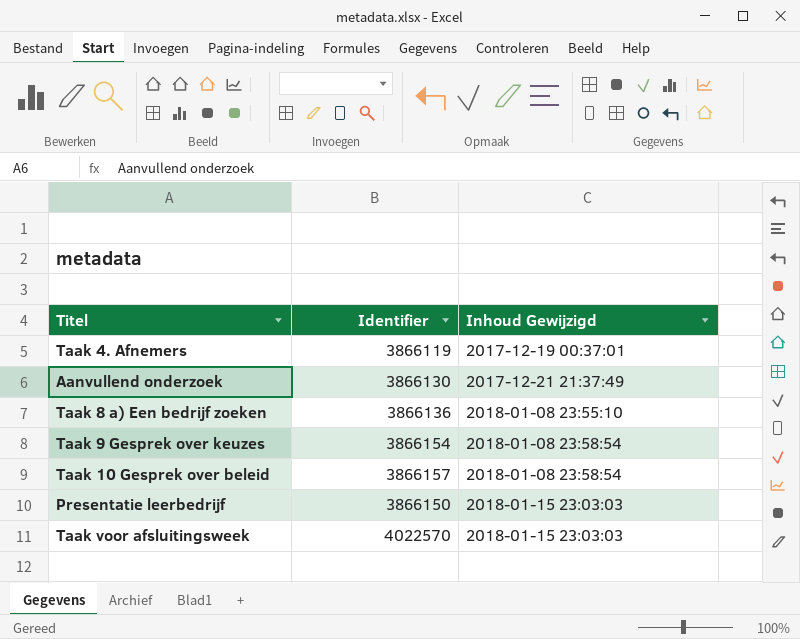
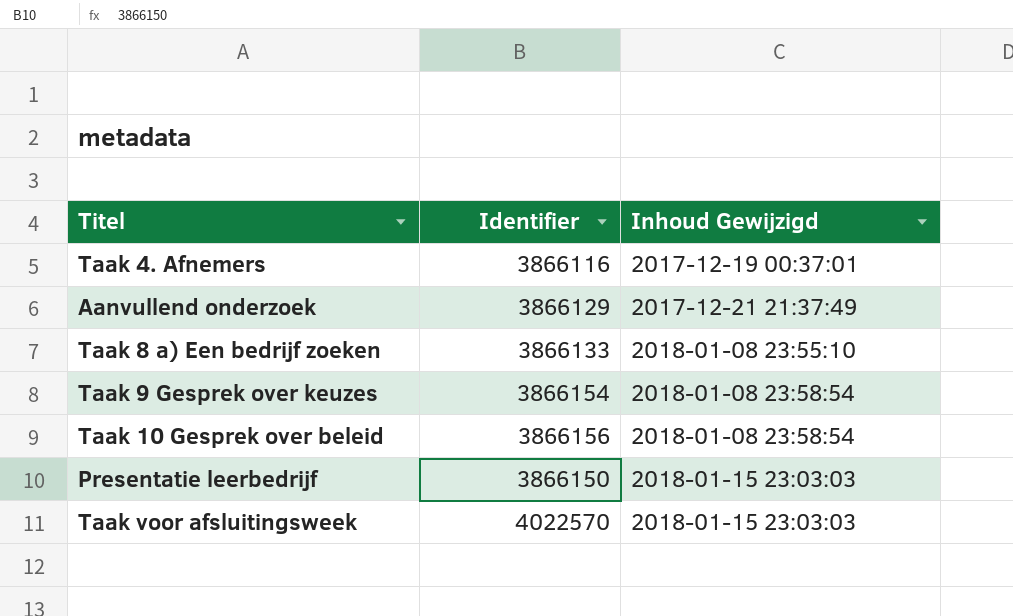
Taak 4. Afnemers | Identifier: 3866119 -> 3866116
Aanvullend onderzoek | Identifier: 3866130 -> 3866129
Taak 8 a) Een bedrijf zoeken | Identifier: 3866136 -> 3866133
Taak 10 Gesprek over beleid | Identifier: 3866157 -> 3866156

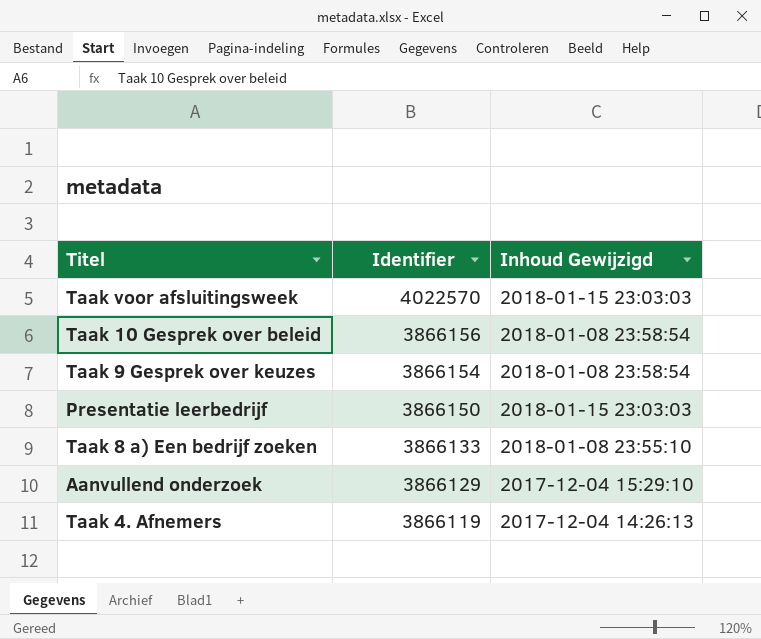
row order: Inhoud Gewijzigd ascending -> Identifier descending
Aanvullend onderzoek | Inhoud Gewijzigd: 2017-12-21 21:37:49 -> 2017-12-04 15:29:10
Taak 4. Afnemers | Identifier: 3866116 -> 3866119
Taak 4. Afnemers | Inhoud Gewijzigd: 2017-12-19 00:37:01 -> 2017-12-04 14:26:13

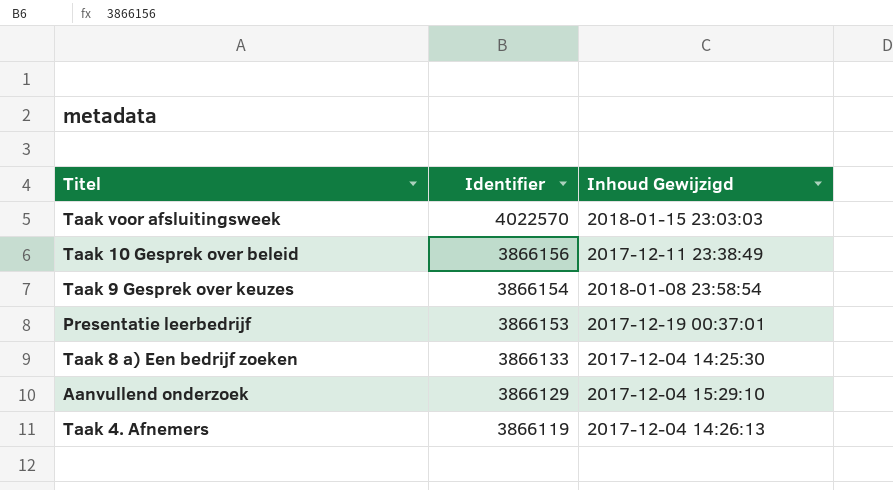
Taak 10 Gesprek over beleid | Inhoud Gewijzigd: 2018-01-08 23:58:54 -> 2017-12-11 23:38:49
Presentatie leerbedrijf | Identifier: 3866150 -> 3866153
Presentatie leerbedrijf | Inhoud Gewijzigd: 2018-01-15 23:03:03 -> 2017-12-19 00:37:01
Taak 8 a) Een bedrijf zoeken | Inhoud Gewijzigd: 2018-01-08 23:55:10 -> 2017-12-04 14:25:30

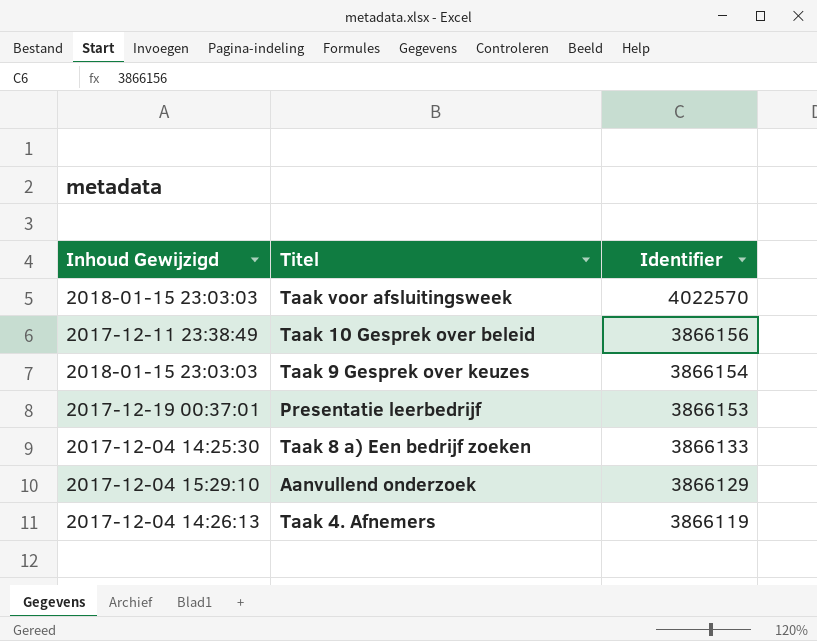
column Inhoud Gewijzigd | position: 3 -> 1
Taak 9 Gesprek over keuzes | Inhoud Gewijzigd: 2018-01-08 23:58:54 -> 2018-01-15 23:03:03

